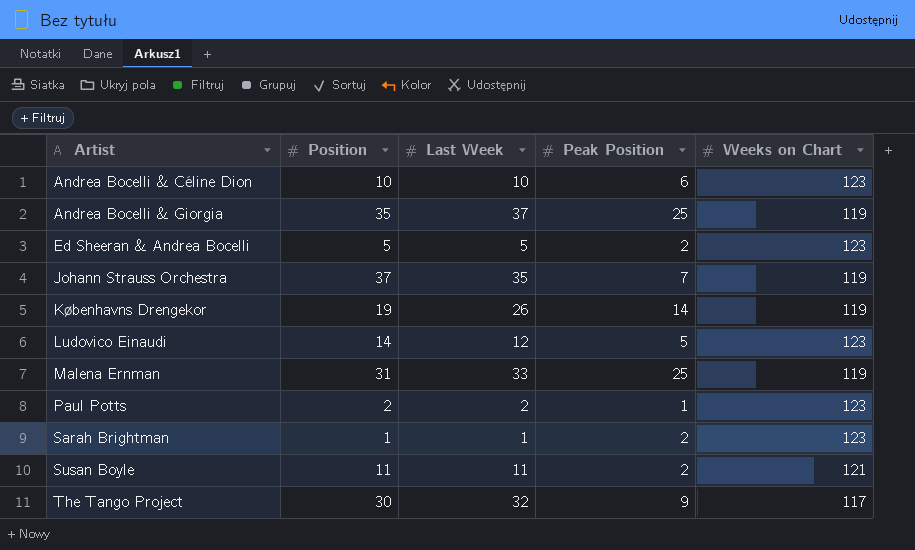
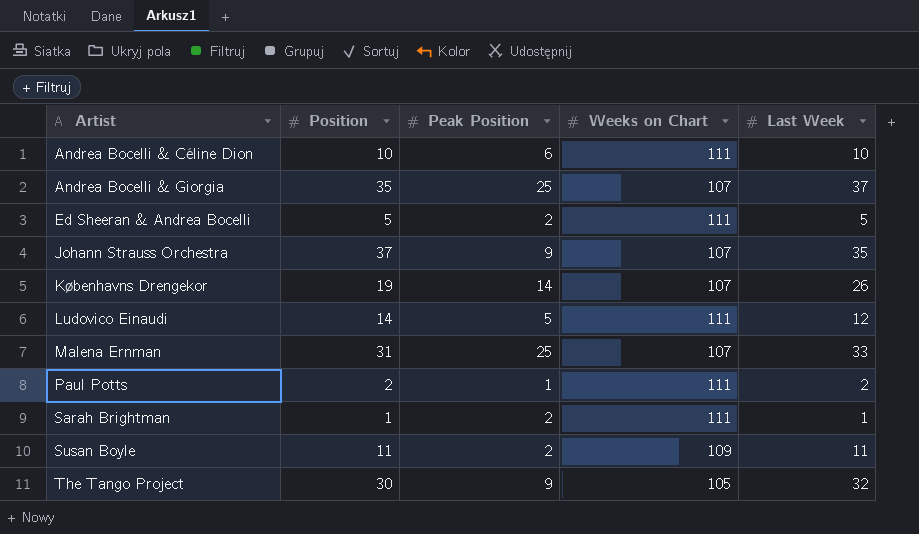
column Last Week | position: 3 -> 5
Andrea Bocelli & Céline Dion | Weeks on Chart: 123 -> 111
Andrea Bocelli & Giorgia | Weeks on Chart: 119 -> 107
Ed Sheeran & Andrea Bocelli | Weeks on Chart: 123 -> 111
Johann Strauss Orchestra | Peak Position: 7 -> 9
Johann Strauss Orchestra | Weeks on Chart: 119 -> 107
Københavns Drengekor | Weeks on Chart: 119 -> 107
Ludovico Einaudi | Weeks on Chart: 123 -> 111
Malena Ernman | Weeks on Chart: 119 -> 107
Paul Potts | Weeks on Chart: 123 -> 111
Sarah Brightman | Weeks on Chart: 123 -> 111
Susan Boyle | Weeks on Chart: 121 -> 109
The Tango Project | Weeks on Chart: 117 -> 105

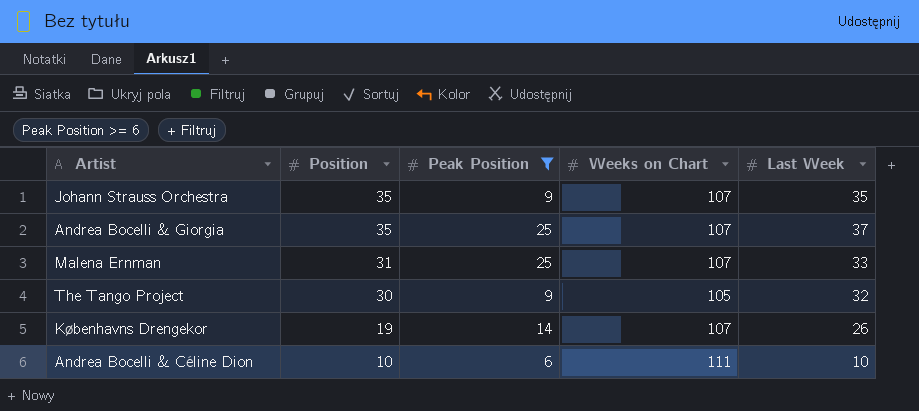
filter: none -> Peak Position >= 6
row order: Artist ascending -> Position descending
Johann Strauss Orchestra | Position: 37 -> 35

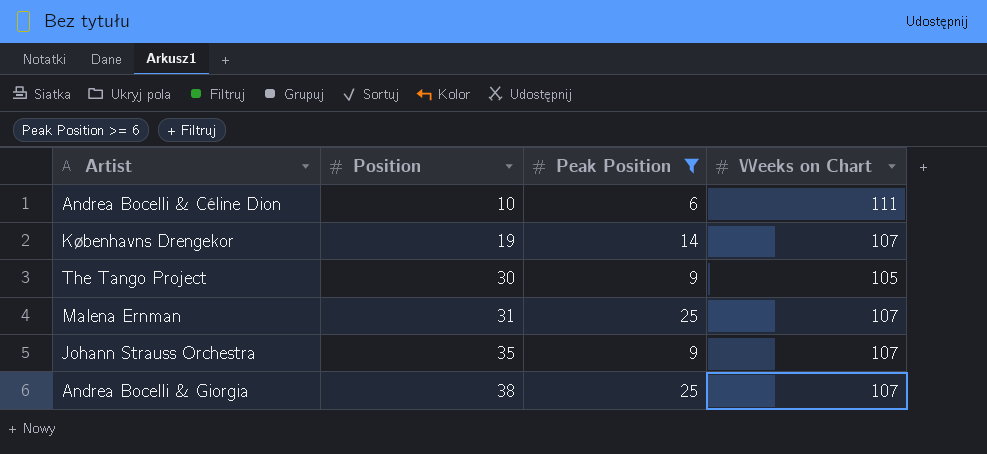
row order: Position descending -> Position ascending
column Last Week | position: 5 -> none
Andrea Bocelli & Giorgia | Position: 35 -> 38

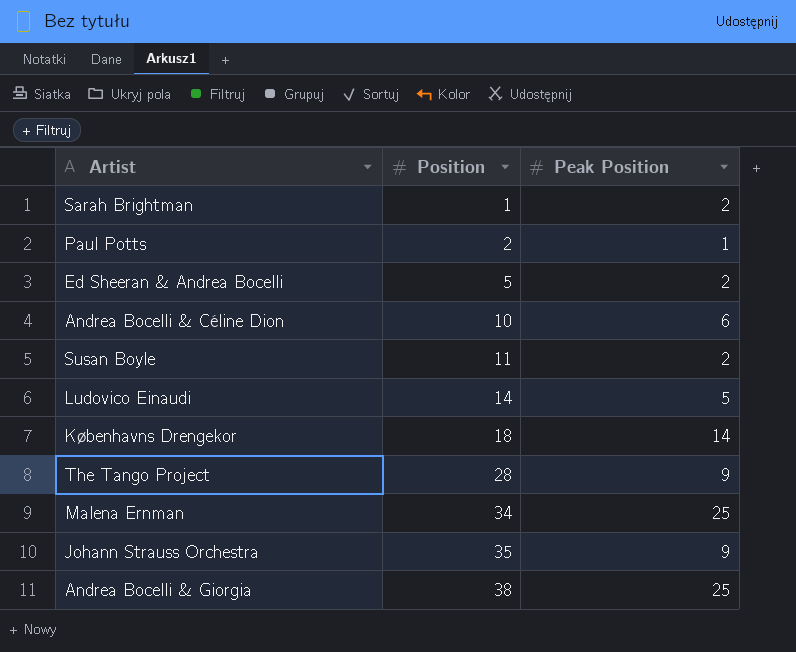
filter: Peak Position >= 6 -> none
column Weeks on Chart | position: 4 -> none
Københavns Drengekor | Position: 19 -> 18
The Tango Project | Position: 30 -> 28
Malena Ernman | Position: 31 -> 34

